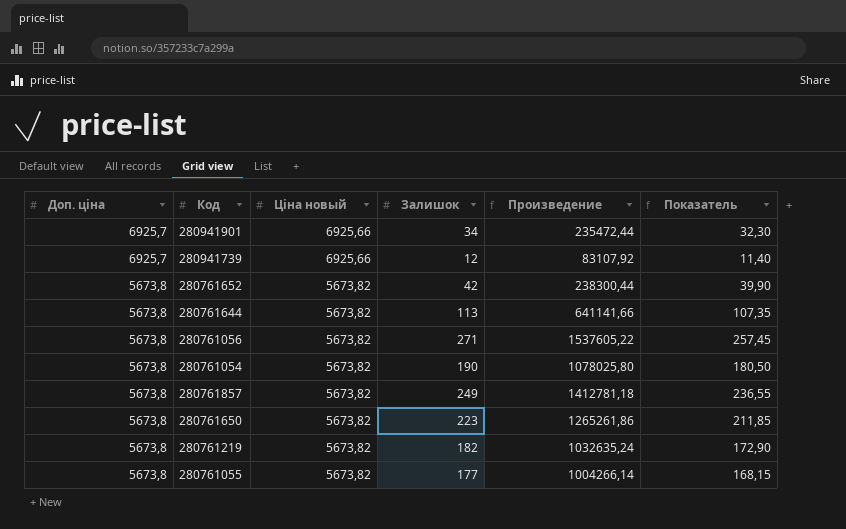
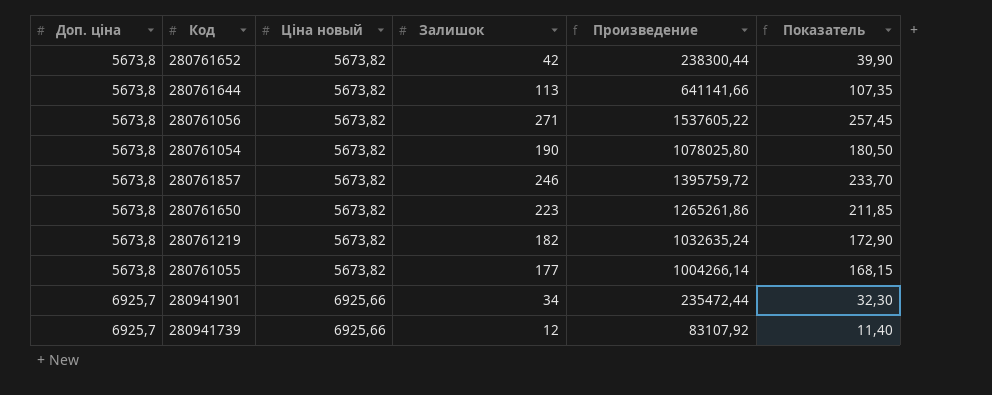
row order: Доп. ціна descending -> Доп. ціна ascending
280761857 | Залишок: 249 -> 246
280761857 | Произведение: 1412781,18 -> 1395759,72
280761857 | Показатель: 236,55 -> 233,70

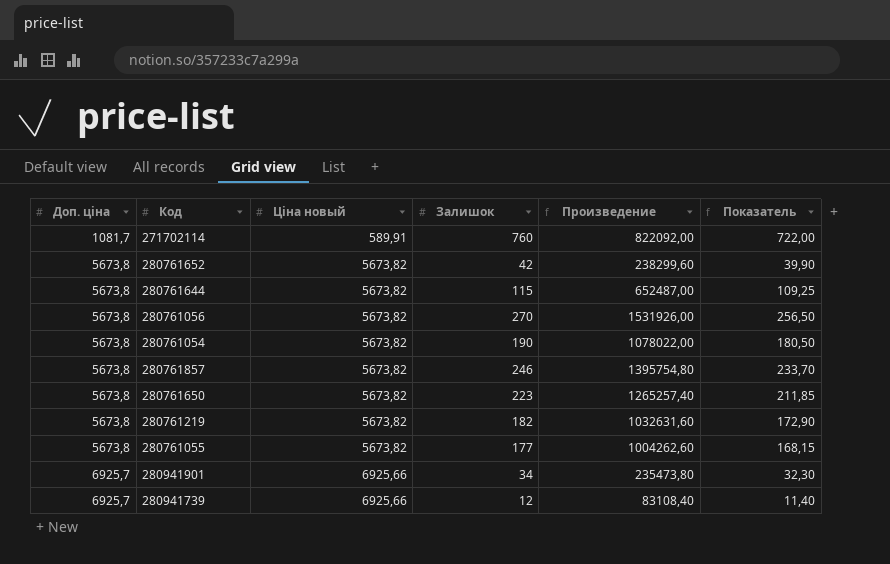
column Произведение | formula: [Ціна новый] * [Залишок] -> [Доп. ціна] * [Залишок]
row 271702114: none -> 1081,7 | 589,91 | 760 | 822092,00 | 722,00
280761644 | Залишок: 113 -> 115
280761644 | Показатель: 107,35 -> 109,25
280761056 | Залишок: 271 -> 270
280761056 | Показатель: 257,45 -> 256,50

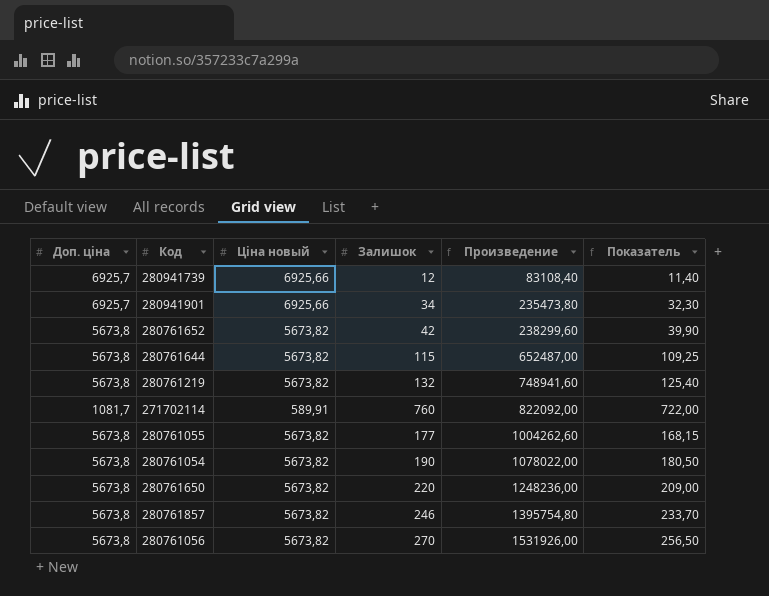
row order: Доп. ціна ascending -> Произведение ascending
280761219 | Залишок: 182 -> 132
280761219 | Произведение: 1032631,60 -> 748941,60
280761219 | Показатель: 172,90 -> 125,40
280761650 | Залишок: 223 -> 220
280761650 | Произведение: 1265257,40 -> 1248236,00
280761650 | Показатель: 211,85 -> 209,00

